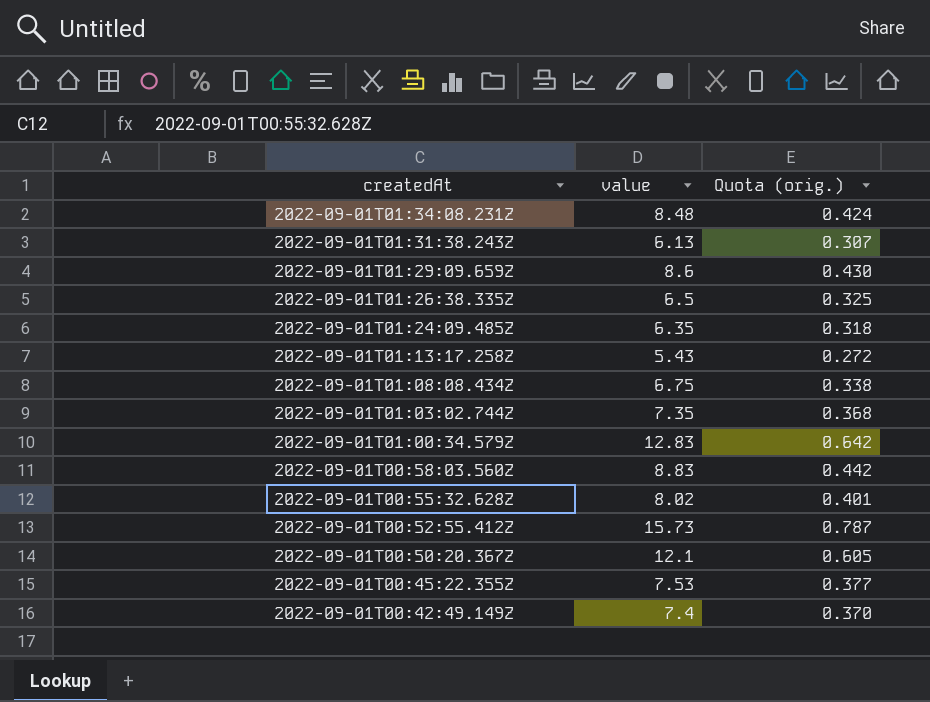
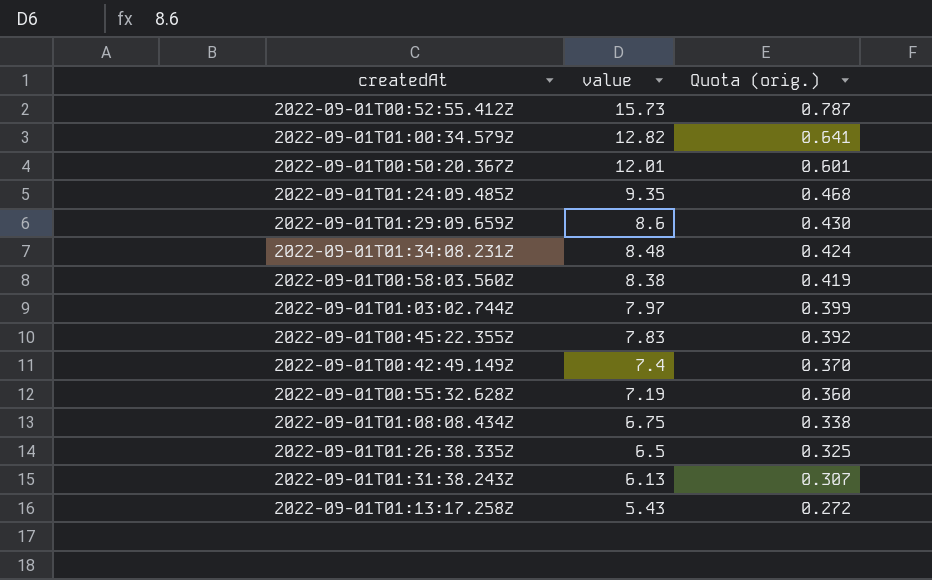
row order: createdAt descending -> value descending
2022-09-01T01:00:34.579Z | value: 12.83 -> 12.82
2022-09-01T01:00:34.579Z | Quota (orig.): 0.642 -> 0.641
2022-09-01T00:50:20.367Z | value: 12.1 -> 12.01
2022-09-01T00:50:20.367Z | Quota (orig.): 0.605 -> 0.601
2022-09-01T01:24:09.485Z | value: 6.35 -> 9.35
2022-09-01T01:24:09.485Z | Quota (orig.): 0.318 -> 0.468
2022-09-01T00:58:03.560Z | value: 8.83 -> 8.38
2022-09-01T00:58:03.560Z | Quota (orig.): 0.442 -> 0.419
2022-09-01T01:03:02.744Z | value: 7.35 -> 7.97
2022-09-01T01:03:02.744Z | Quota (orig.): 0.368 -> 0.399
2022-09-01T00:45:22.355Z | value: 7.53 -> 7.83
2022-09-01T00:45:22.355Z | Quota (orig.): 0.377 -> 0.392
2022-09-01T00:55:32.628Z | value: 8.02 -> 7.19
2022-09-01T00:55:32.628Z | Quota (orig.): 0.401 -> 0.360

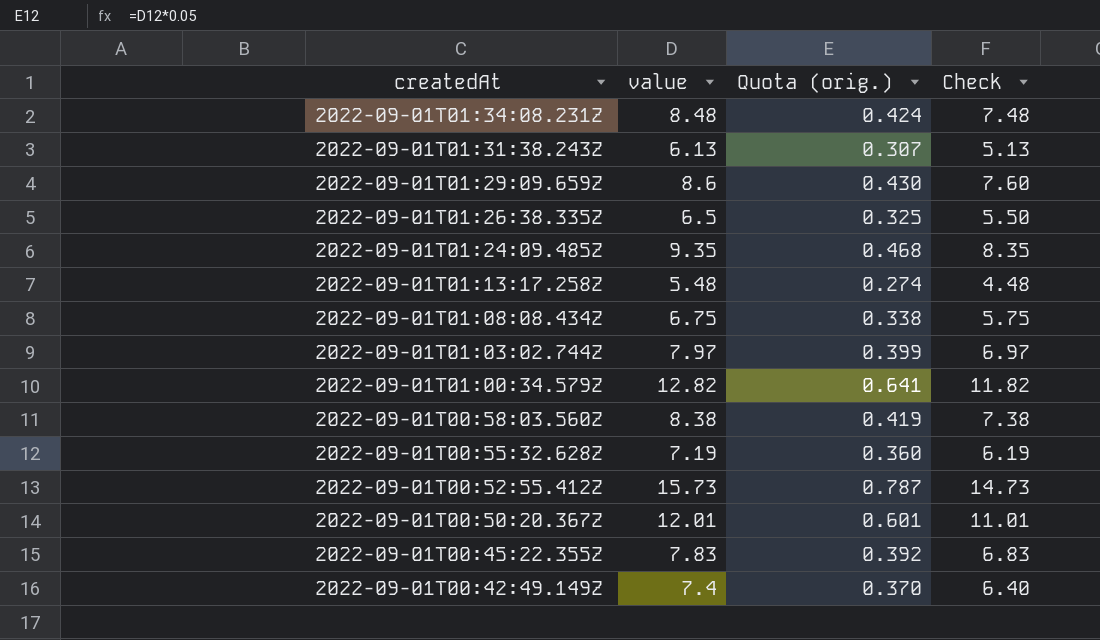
row order: value descending -> createdAt descending
column Check | formula: none -> [value] - 1
2022-09-01T01:13:17.258Z | value: 5.43 -> 5.48
2022-09-01T01:13:17.258Z | Quota (orig.): 0.272 -> 0.274

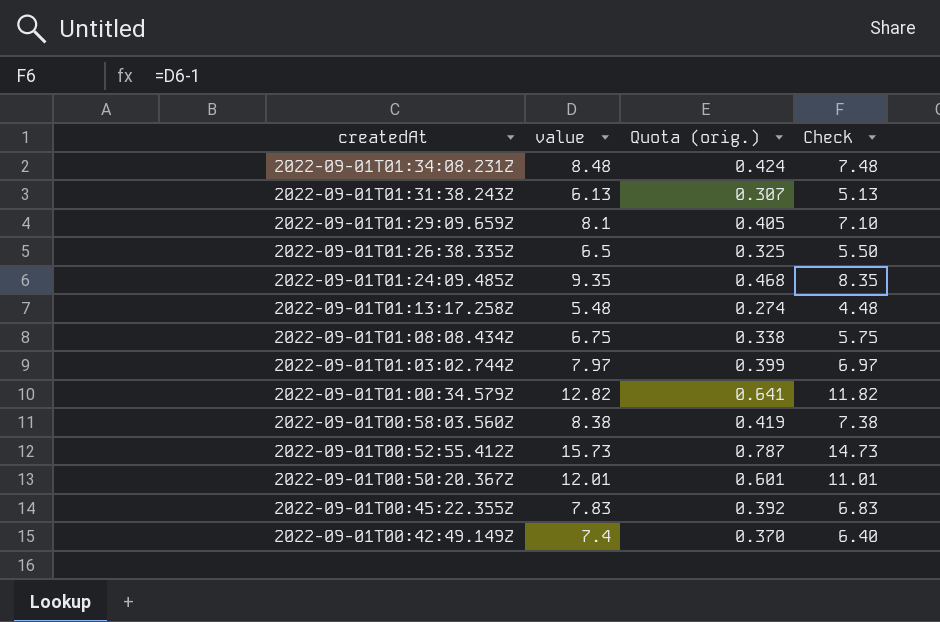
row 2022-09-01T00:55:32.628Z: 7.19 | 0.360 | 6.19 -> none
2022-09-01T01:29:09.659Z | value: 8.6 -> 8.1
2022-09-01T01:29:09.659Z | Quota (orig.): 0.430 -> 0.405
2022-09-01T01:29:09.659Z | Check: 7.60 -> 7.10

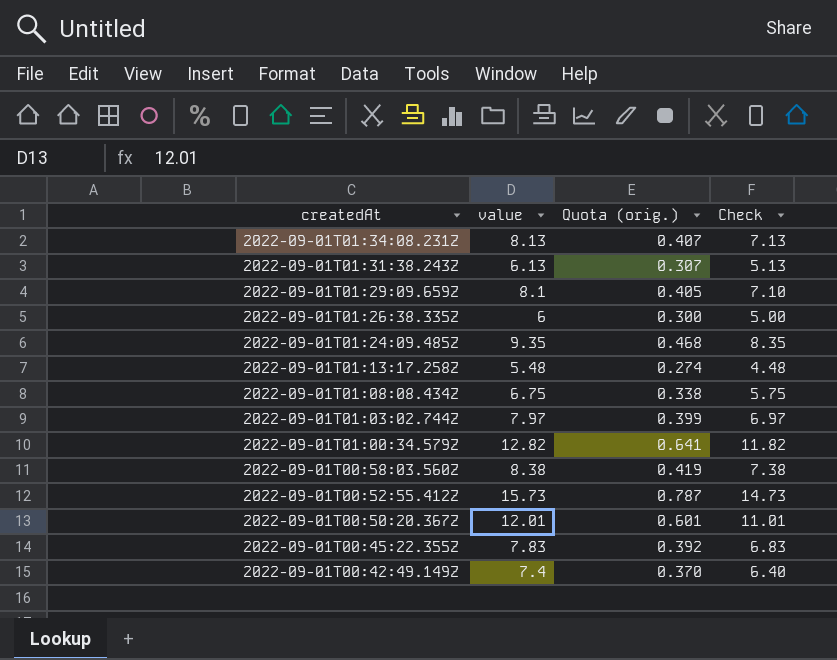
2022-09-01T01:34:08.231Z | value: 8.48 -> 8.13
2022-09-01T01:34:08.231Z | Quota (orig.): 0.424 -> 0.407
2022-09-01T01:34:08.231Z | Check: 7.48 -> 7.13
2022-09-01T01:26:38.335Z | value: 6.5 -> 6
2022-09-01T01:26:38.335Z | Quota (orig.): 0.325 -> 0.300
2022-09-01T01:26:38.335Z | Check: 5.50 -> 5.00

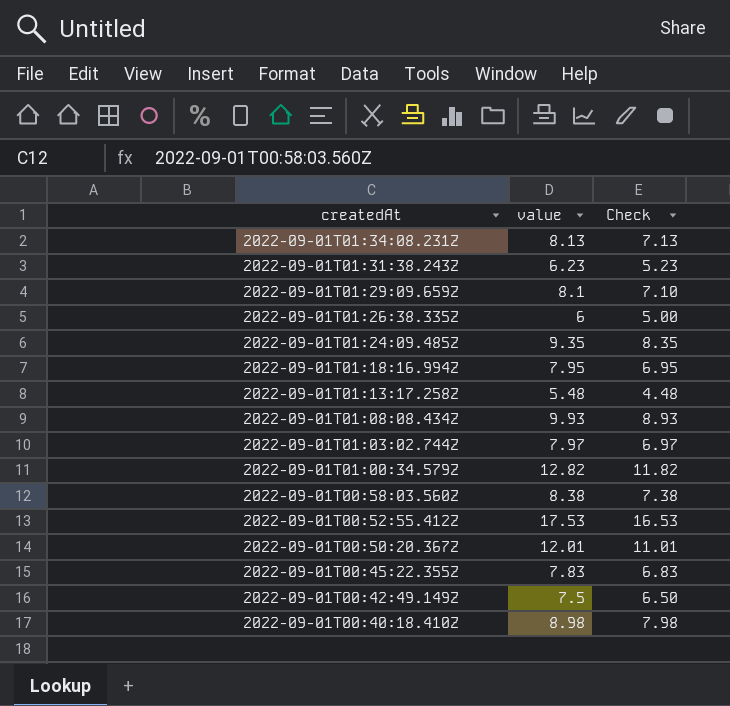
column Quota (orig.) | formula: [value] * 0.05 -> none
2022-09-01T01:31:38.243Z | value: 6.13 -> 6.23
2022-09-01T01:31:38.243Z | Check: 5.13 -> 5.23
row 2022-09-01T01:18:16.994Z: none -> 7.95 | 6.95
2022-09-01T01:08:08.434Z | value: 6.75 -> 9.93
2022-09-01T01:08:08.434Z | Check: 5.75 -> 8.93
2022-09-01T00:52:55.412Z | value: 15.73 -> 17.53
2022-09-01T00:52:55.412Z | Check: 14.73 -> 16.53
2022-09-01T00:42:49.149Z | value: 7.4 -> 7.5
2022-09-01T00:42:49.149Z | Check: 6.40 -> 6.50
row 2022-09-01T00:40:18.410Z: none -> 8.98 | 7.98

